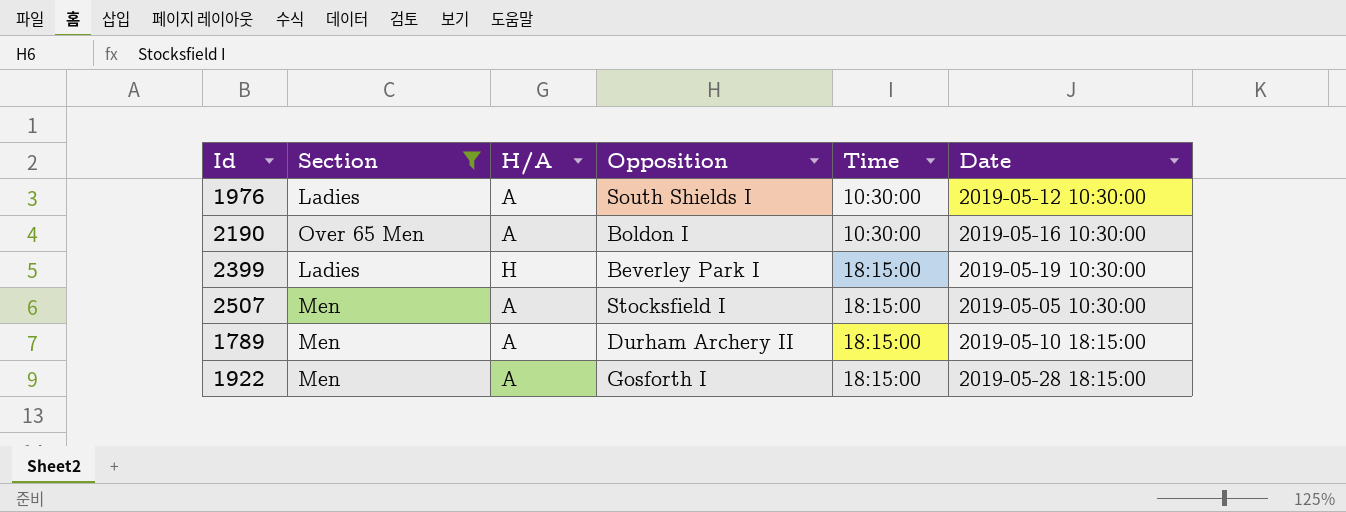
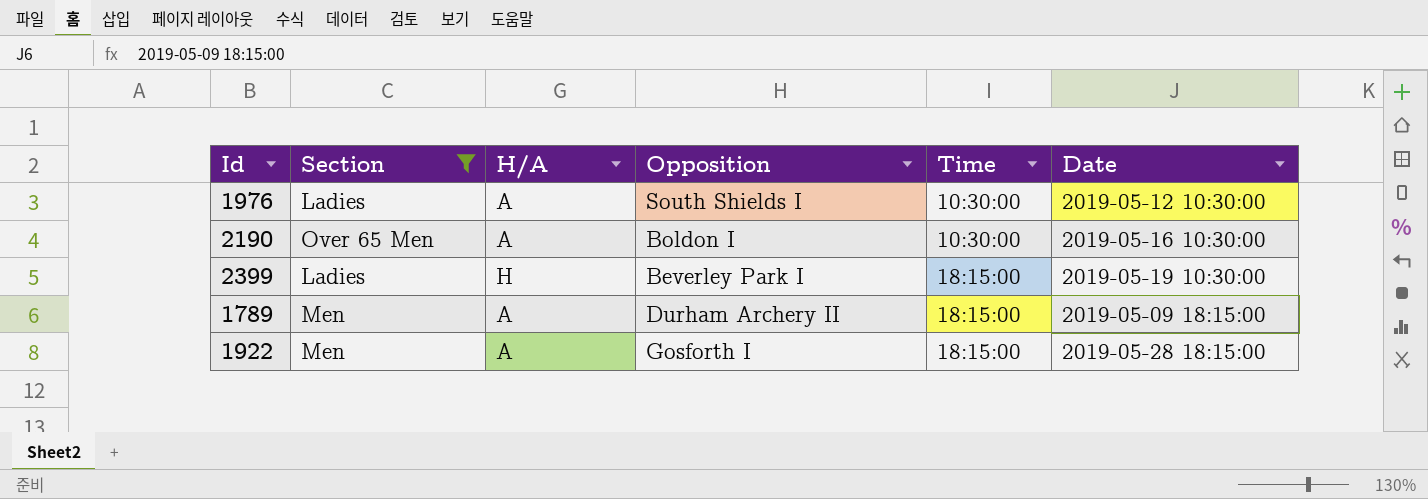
row 2507: Men | A | Stocksfield I | 18:15:00 | 2019-05-05 10:30:00 -> none
1789 | Date: 2019-05-10 18:15:00 -> 2019-05-09 18:15:00

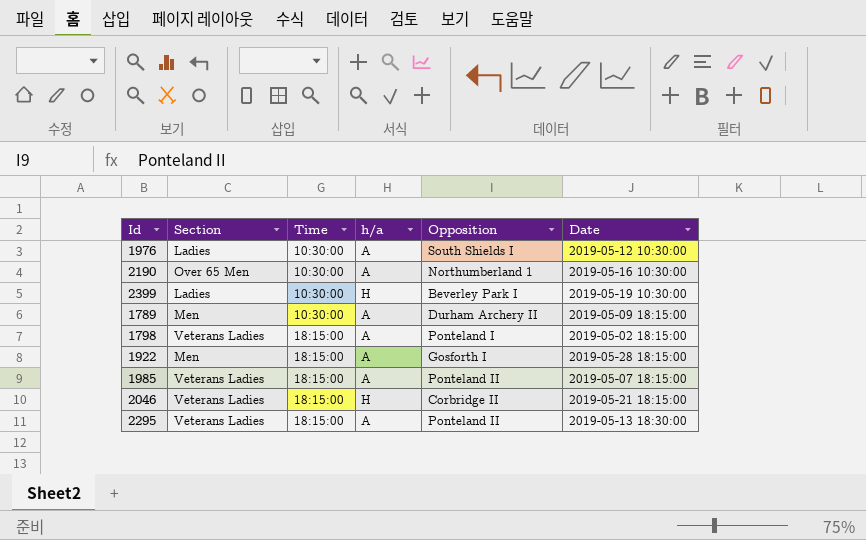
filter: Section != Veterans Ladies -> none
column Time | position: 5 -> 3
column name: H/A -> h/a
2190 | Opposition: Boldon I -> Northumberland 1
2399 | Time: 18:15:00 -> 10:30:00
1789 | Time: 18:15:00 -> 10:30:00

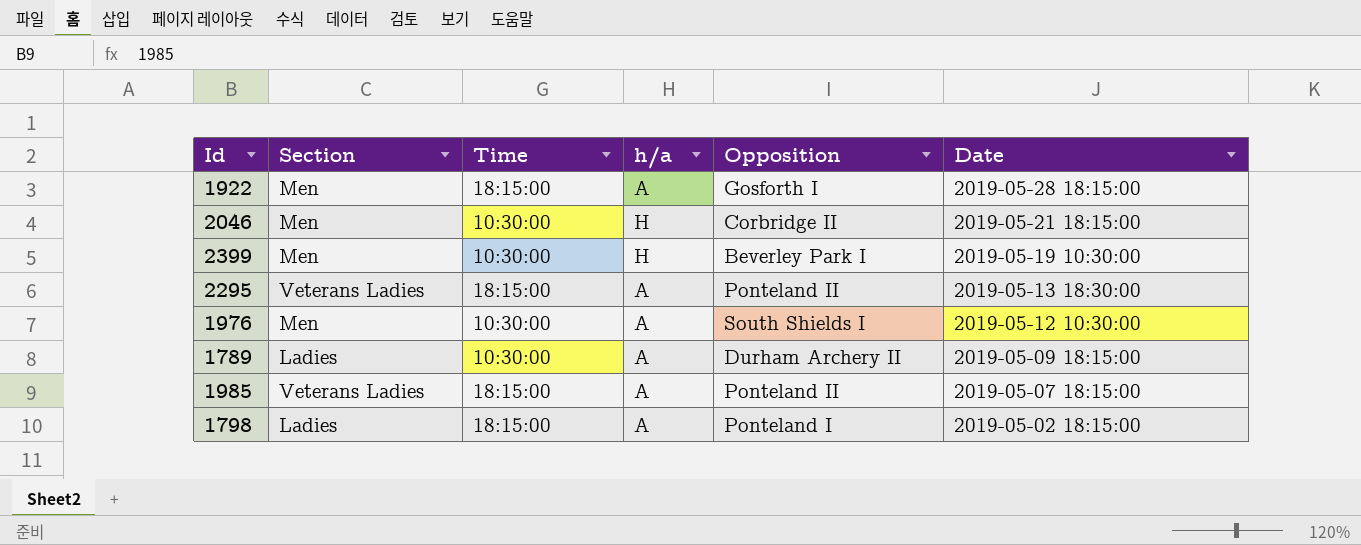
row order: Time ascending -> Date descending
row 2190: Over 65 Men | 10:30:00 | A | Northumberland 1 | 2019-05-16 10:30:00 -> none
2046 | Section: Veterans Ladies -> Men
2046 | Time: 18:15:00 -> 10:30:00
2399 | Section: Ladies -> Men
1976 | Section: Ladies -> Men
1789 | Section: Men -> Ladies
1798 | Section: Veterans Ladies -> Ladies

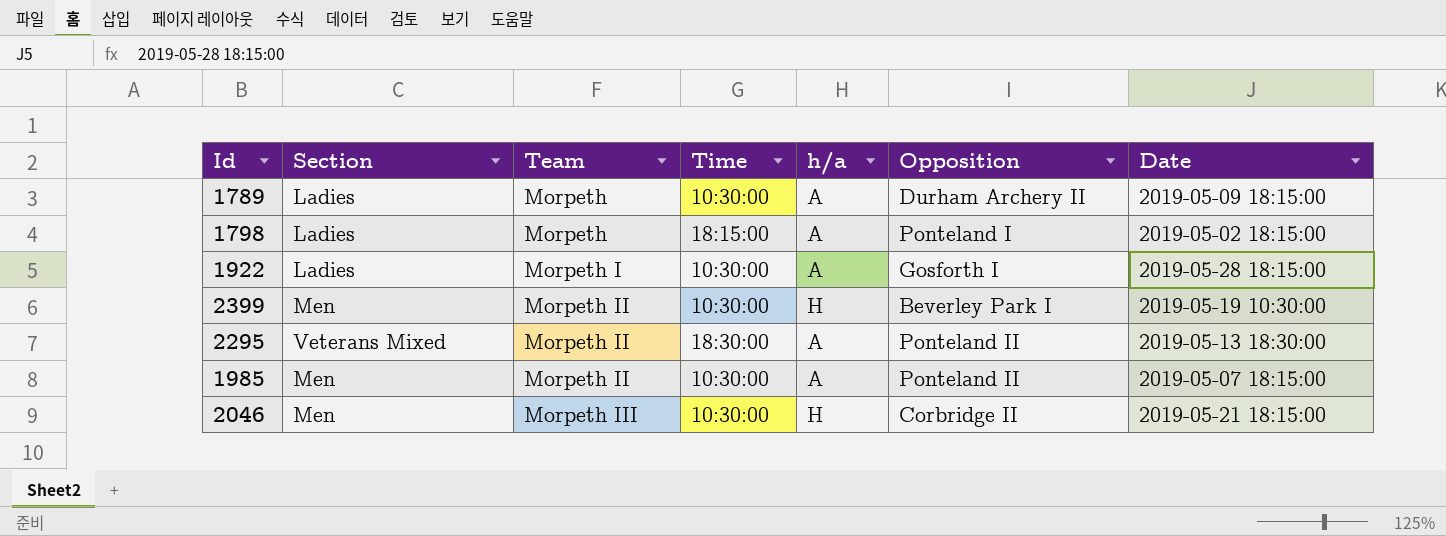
row order: Date descending -> Team ascending
column Team | position: none -> 3
row 1976: Men | 10:30:00 | A | South Shields I | 2019-05-12 10:30:00 -> none
1922 | Section: Men -> Ladies
1922 | Time: 18:15:00 -> 10:30:00
2295 | Section: Veterans Ladies -> Veterans Mixed
2295 | Time: 18:15:00 -> 18:30:00
1985 | Section: Veterans Ladies -> Men
1985 | Time: 18:15:00 -> 10:30:00

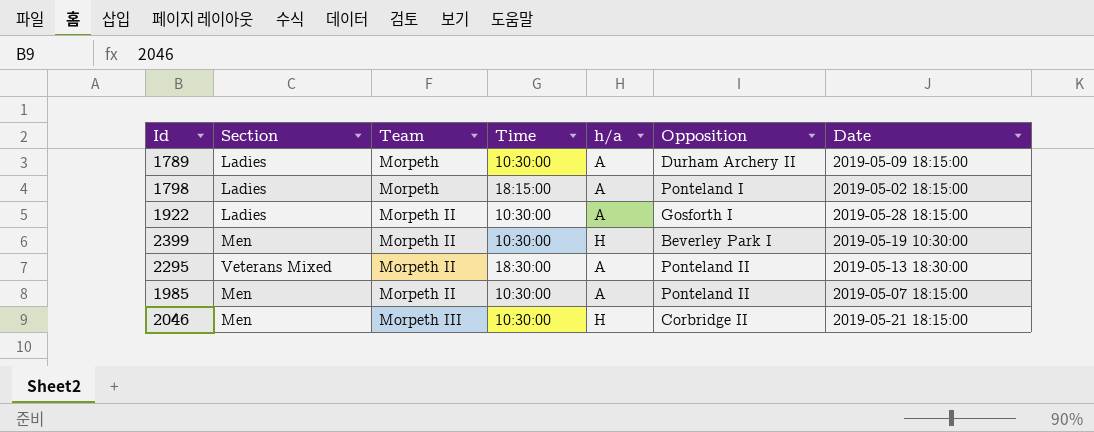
1922 | Team: Morpeth I -> Morpeth II

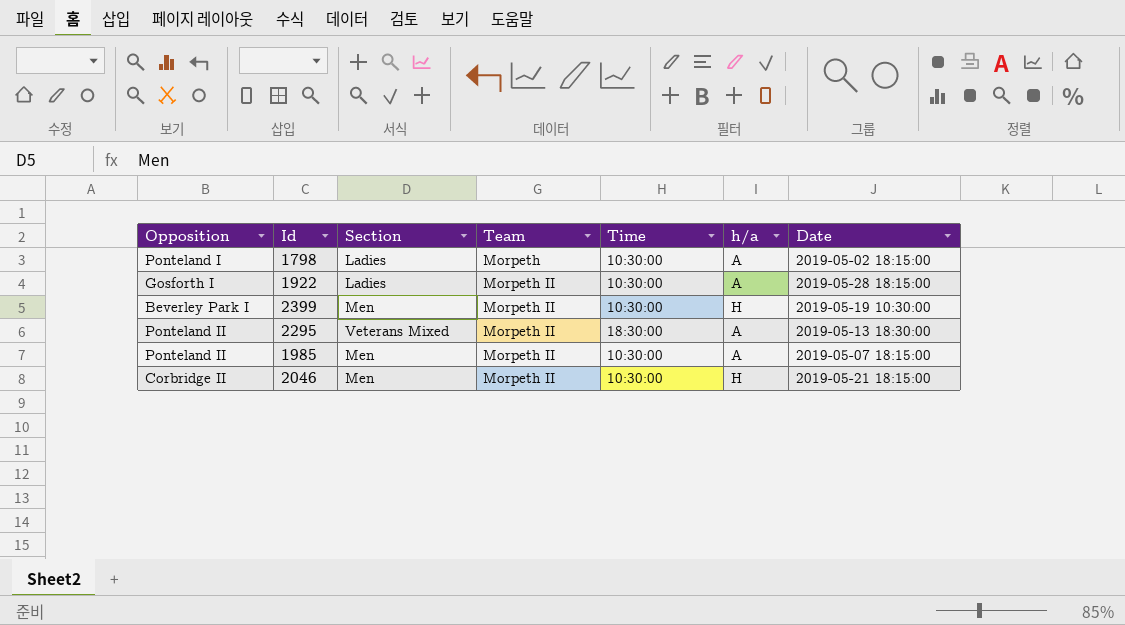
column Opposition | position: 6 -> 1
row 1789: Ladies | Morpeth | 10:30:00 | A | Durham Archery II | 2019-05-09 18:15:00 -> none
1798 | Time: 18:15:00 -> 10:30:00
2046 | Team: Morpeth III -> Morpeth II

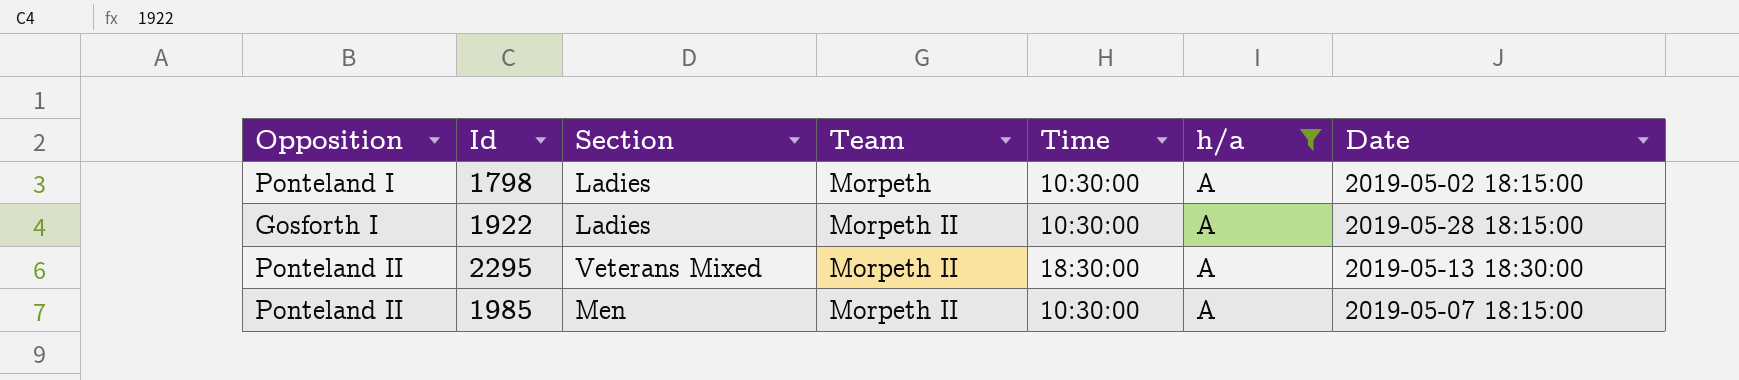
filter: none -> h/a = A

